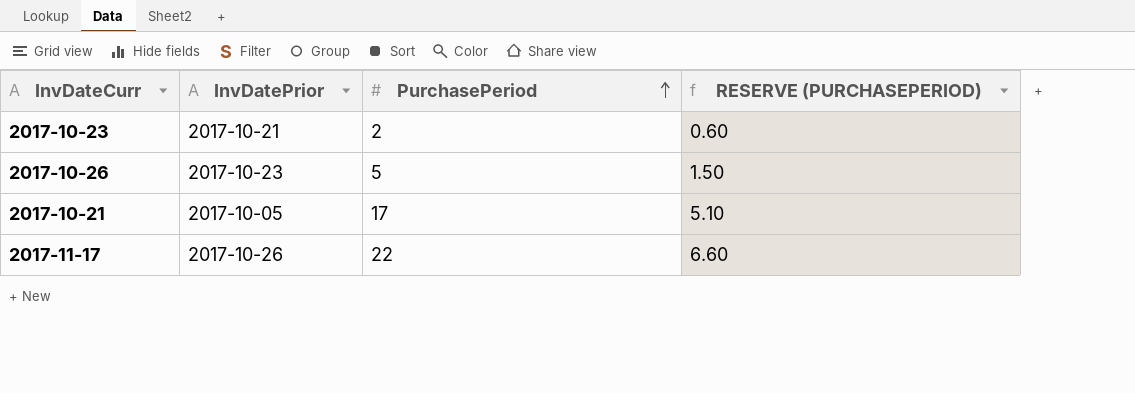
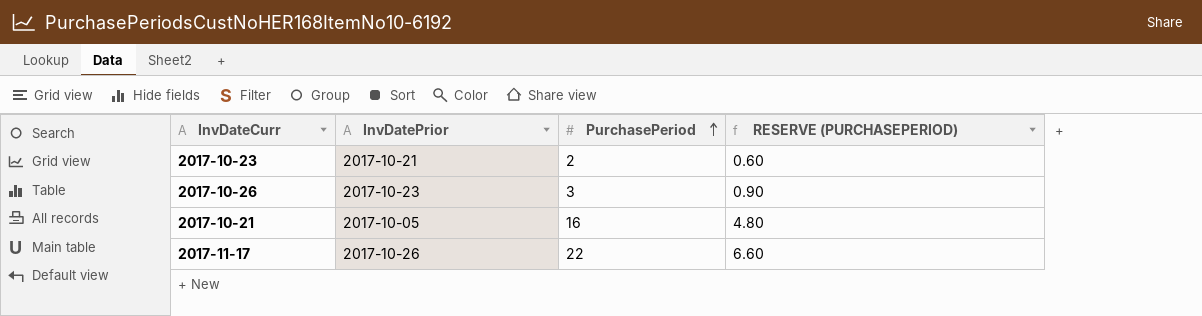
2017-10-26 | PurchasePeriod: 5 -> 3
2017-10-26 | RESERVE (PURCHASEPERIOD): 1.50 -> 0.90
2017-10-21 | PurchasePeriod: 17 -> 16
2017-10-21 | RESERVE (PURCHASEPERIOD): 5.10 -> 4.80

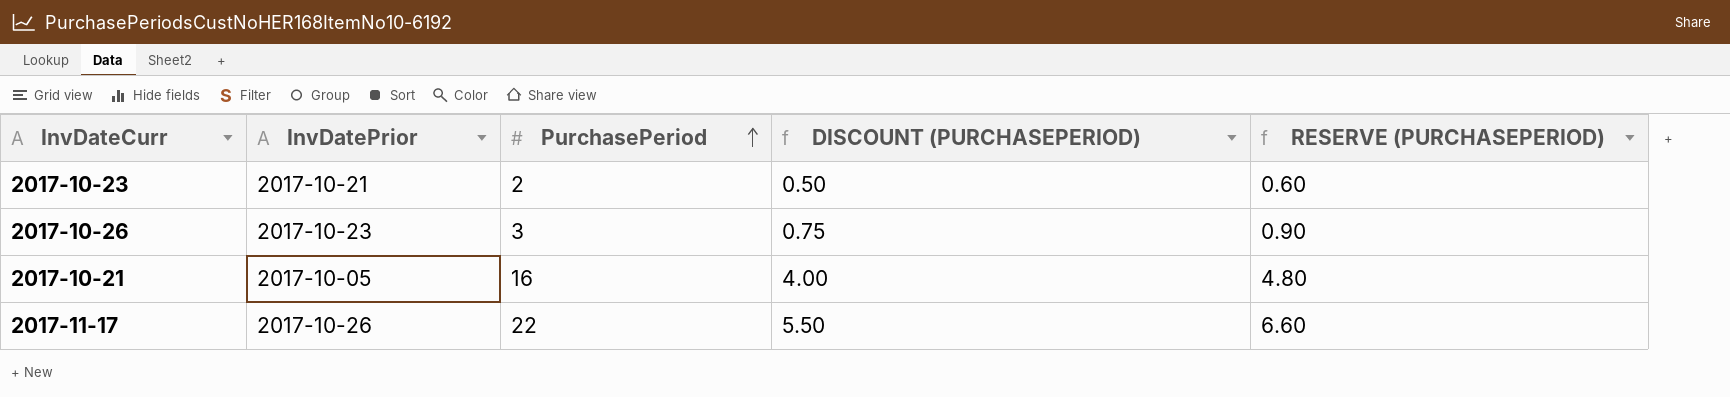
column DISCOUNT (PURCHASEPERIOD) | formula: none -> [PurchasePeriod] * 0.25

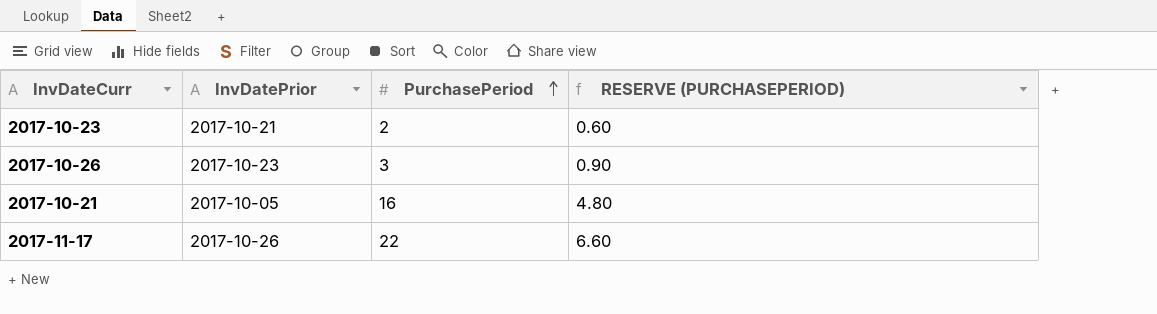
column DISCOUNT (PURCHASEPERIOD) | formula: [PurchasePeriod] * 0.25 -> none

